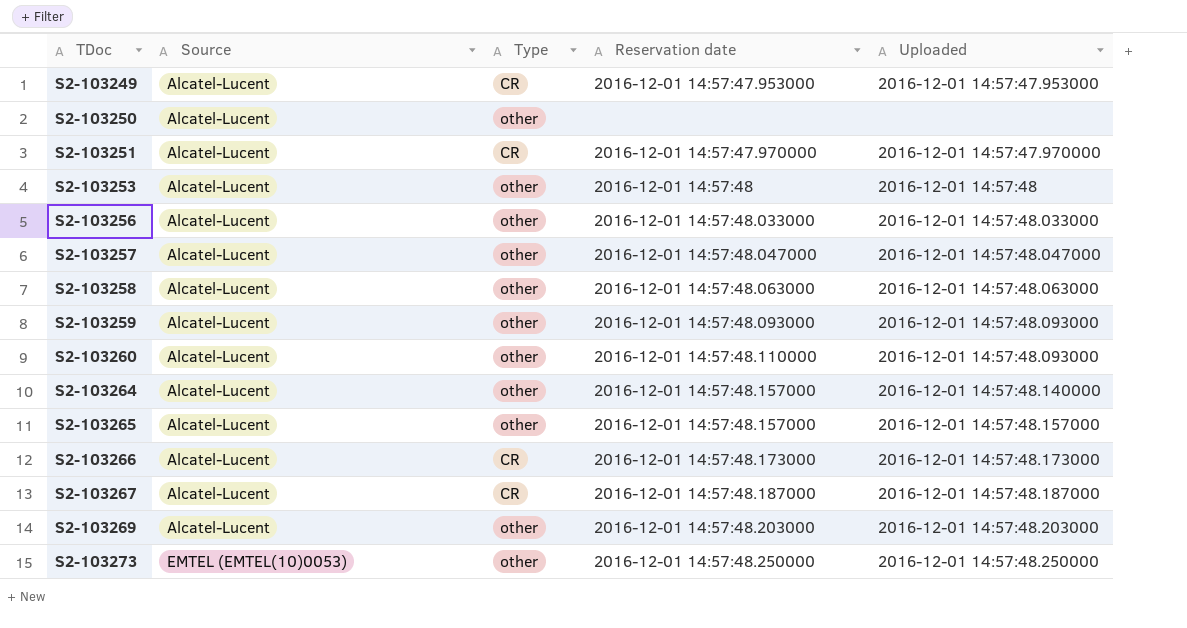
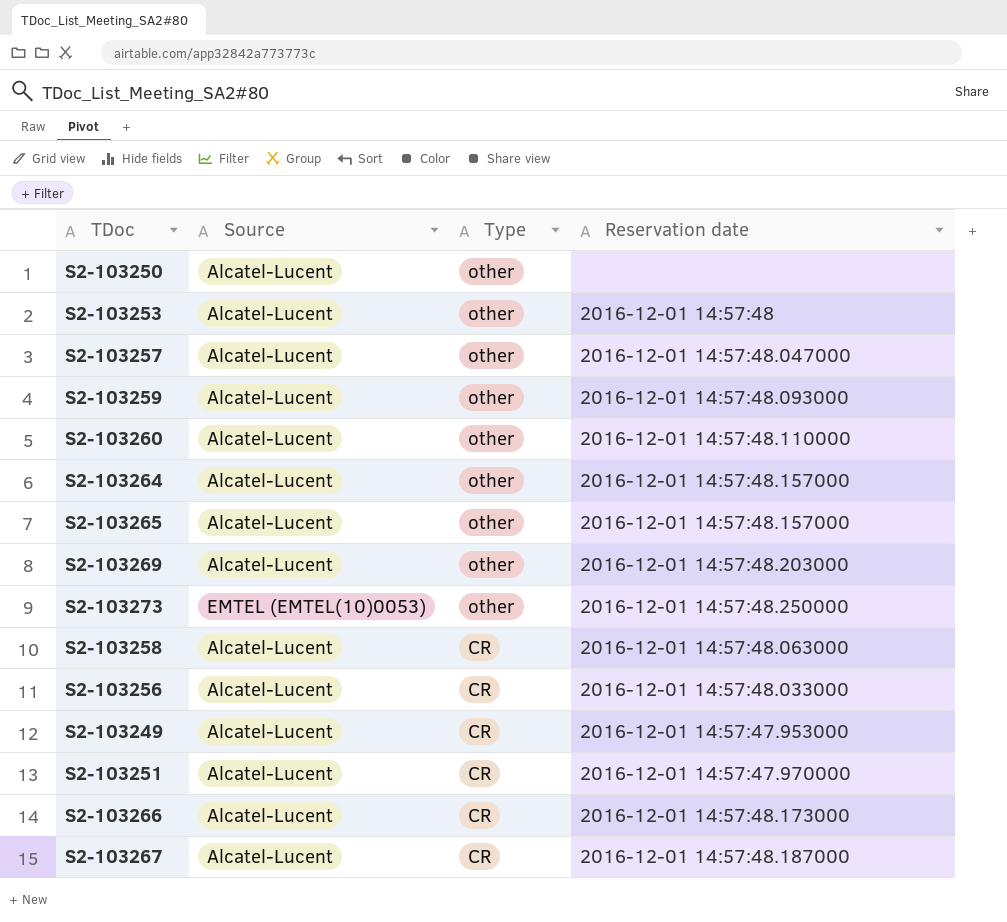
row order: TDoc ascending -> Type descending
column Uploaded | position: 5 -> none
S2-103258 | Type: other -> CR
S2-103256 | Type: other -> CR

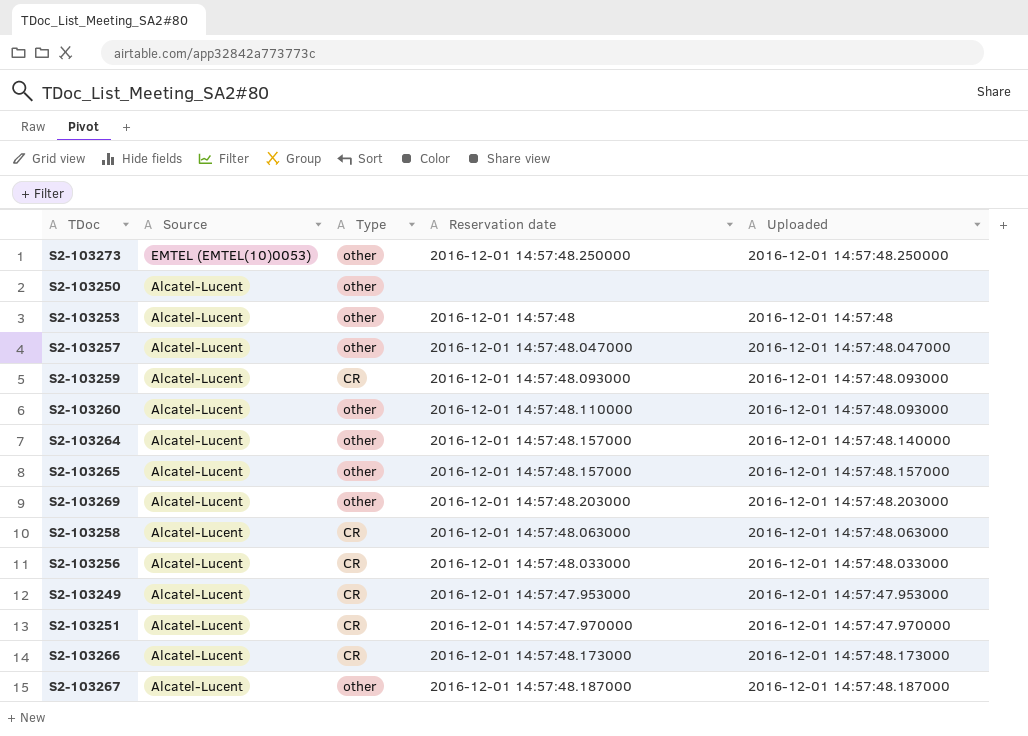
row order: Type descending -> Source descending
column Uploaded | position: none -> 5
S2-103259 | Type: other -> CR
S2-103267 | Type: CR -> other

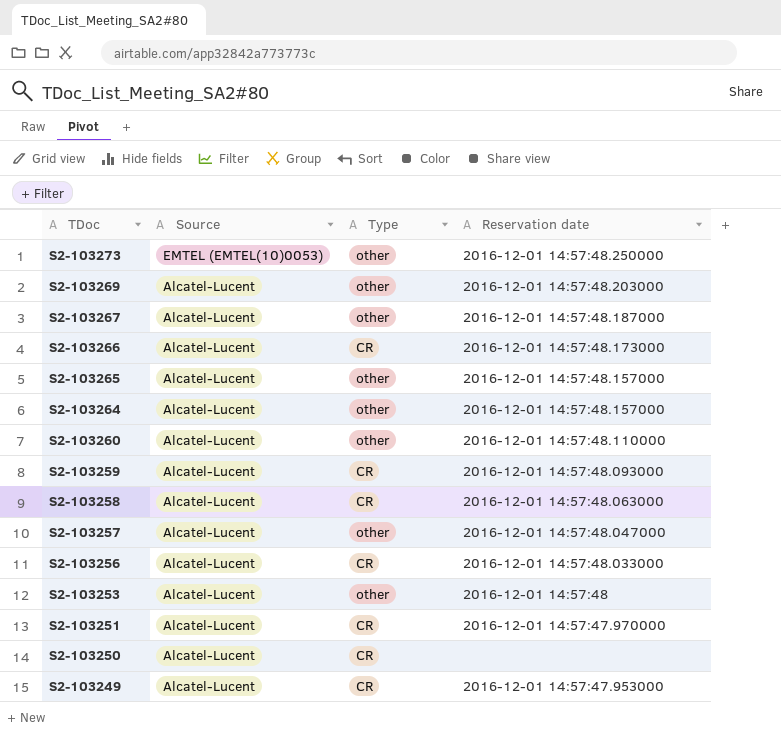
row order: Source descending -> TDoc descending
column Uploaded | position: 5 -> none
S2-103250 | Type: other -> CR

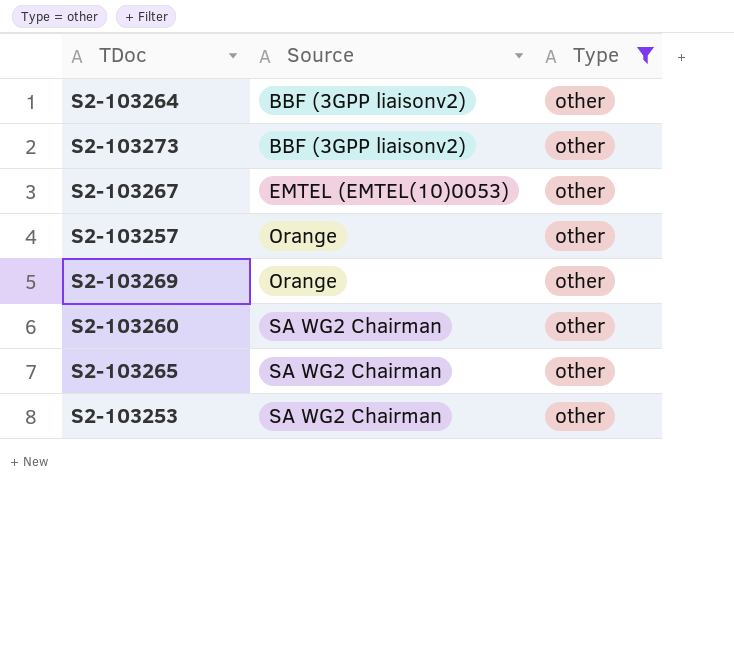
filter: none -> Type = other
row order: TDoc descending -> Source ascending
column Reservation date | position: 4 -> none
S2-103264 | Source: Alcatel-Lucent -> BBF (3GPP liaisonv2)
S2-103273 | Source: EMTEL (EMTEL(10)0053) -> BBF (3GPP liaisonv2)
S2-103267 | Source: Alcatel-Lucent -> EMTEL (EMTEL(10)0053)
S2-103257 | Source: Alcatel-Lucent -> Orange
S2-103269 | Source: Alcatel-Lucent -> Orange
S2-103260 | Source: Alcatel-Lucent -> SA WG2 Chairman
S2-103265 | Source: Alcatel-Lucent -> SA WG2 Chairman
S2-103253 | Source: Alcatel-Lucent -> SA WG2 Chairman

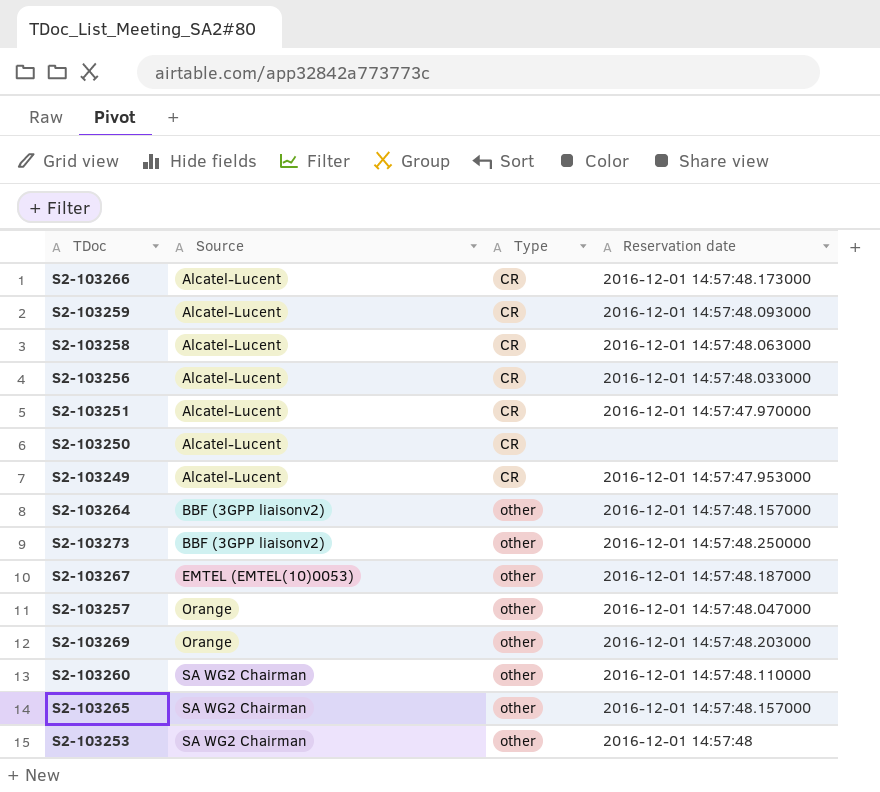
filter: Type = other -> none
column Reservation date | position: none -> 4

